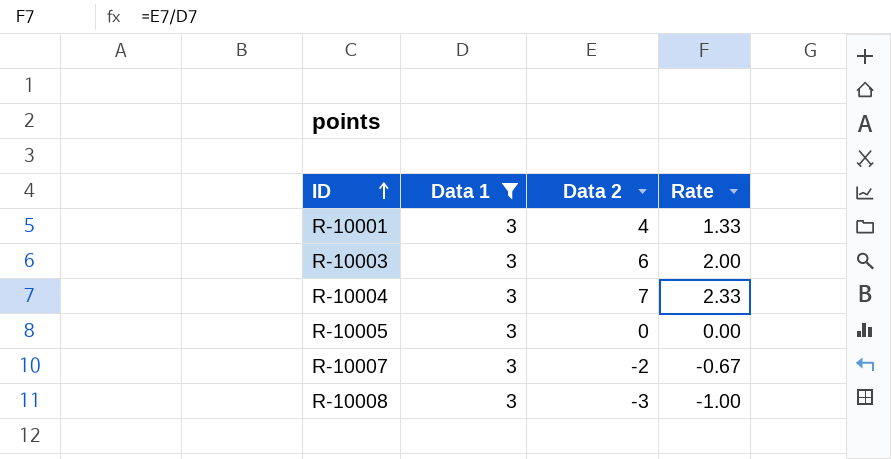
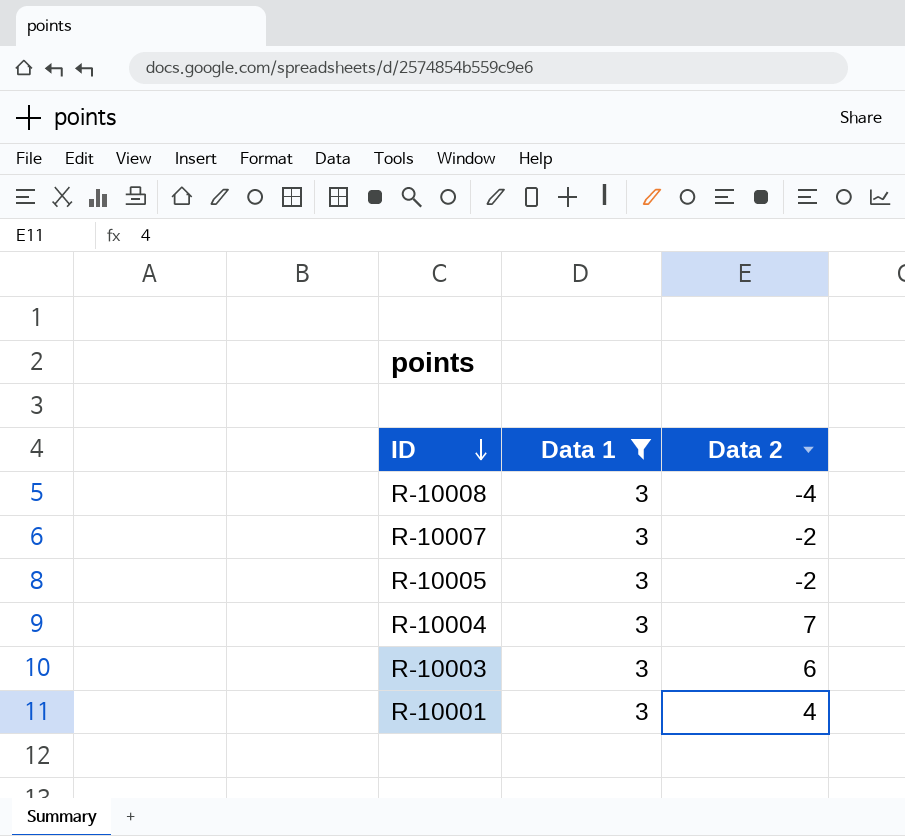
row order: ID ascending -> ID descending
column Rate | formula: [Data 2] / [Data 1] -> none
R-10008 | Data 2: -3 -> -4
R-10005 | Data 2: 0 -> -2

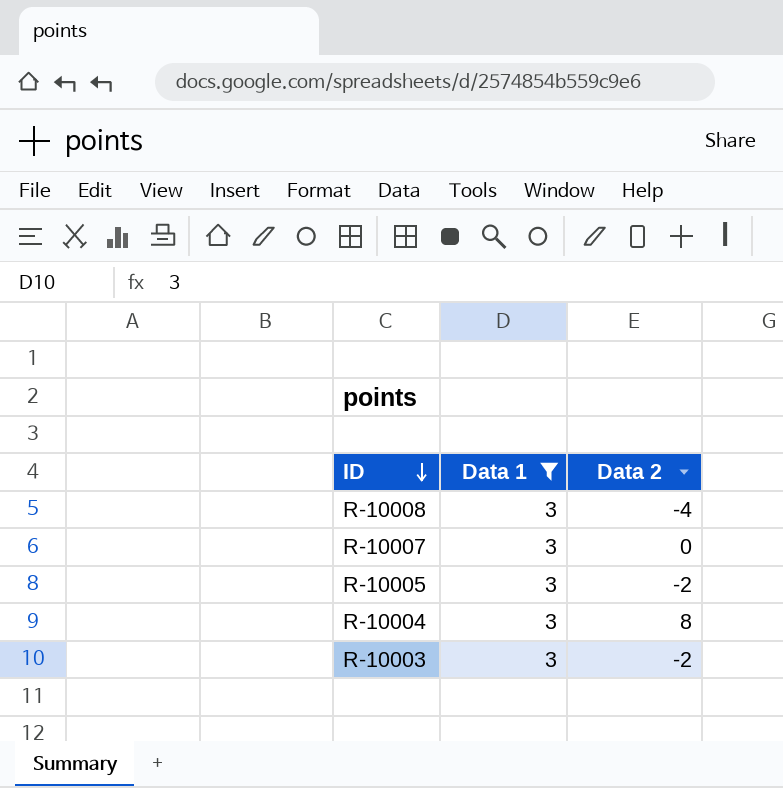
row R-10001: 3 | 4 -> none
R-10007 | Data 2: -2 -> 0
R-10004 | Data 2: 7 -> 8
R-10003 | Data 2: 6 -> -2

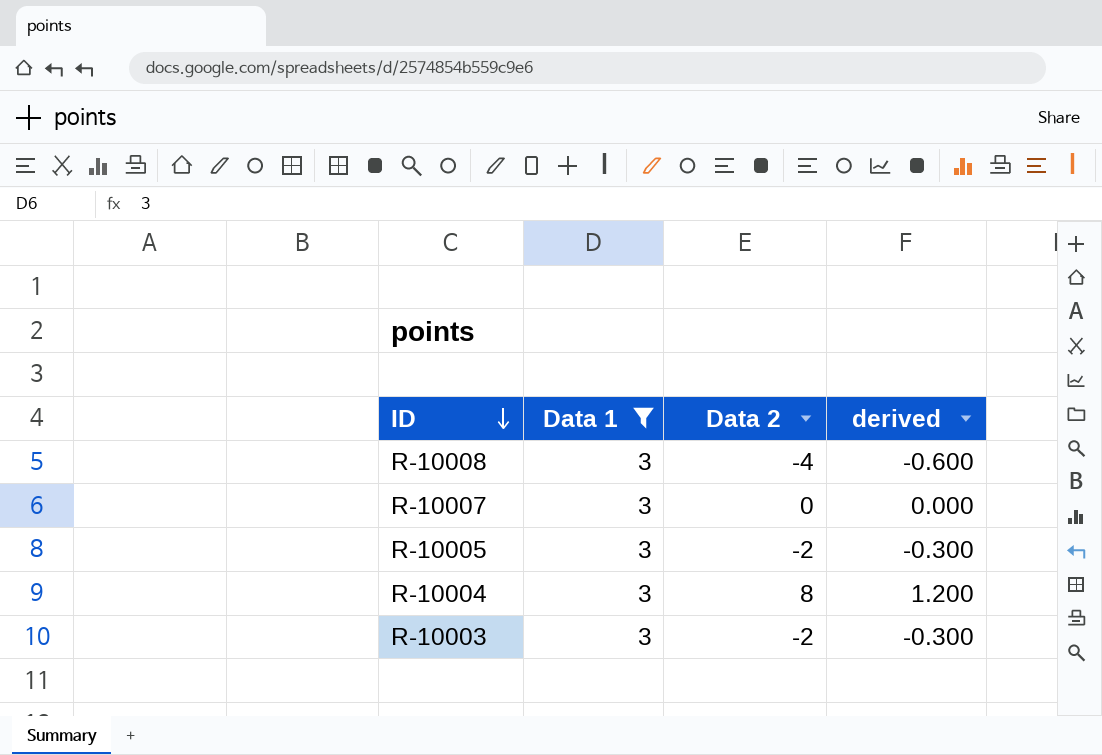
column derived | formula: none -> [Data 2] * 0.15

